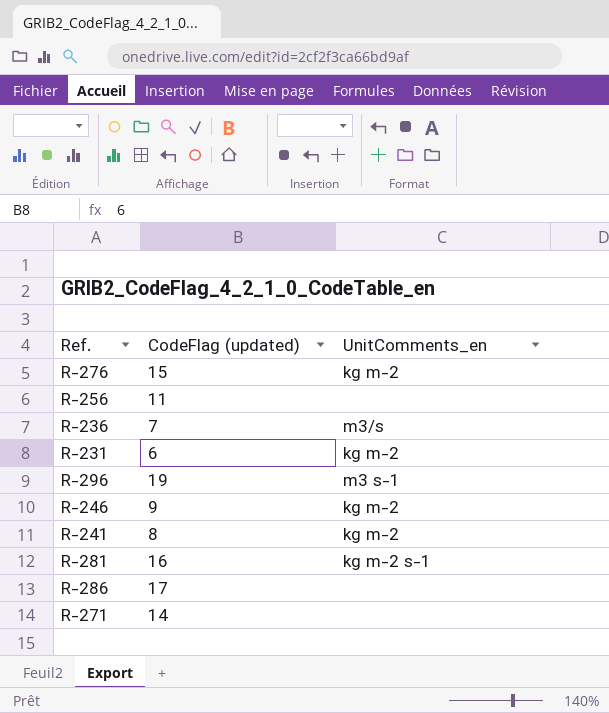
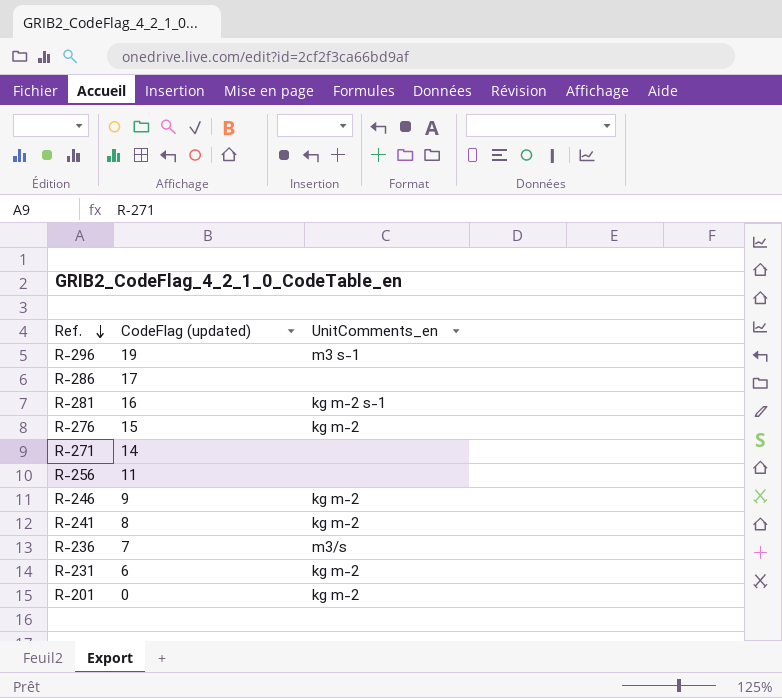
row order: none -> Ref. descending
row R-201: none -> 0 | kg m-2

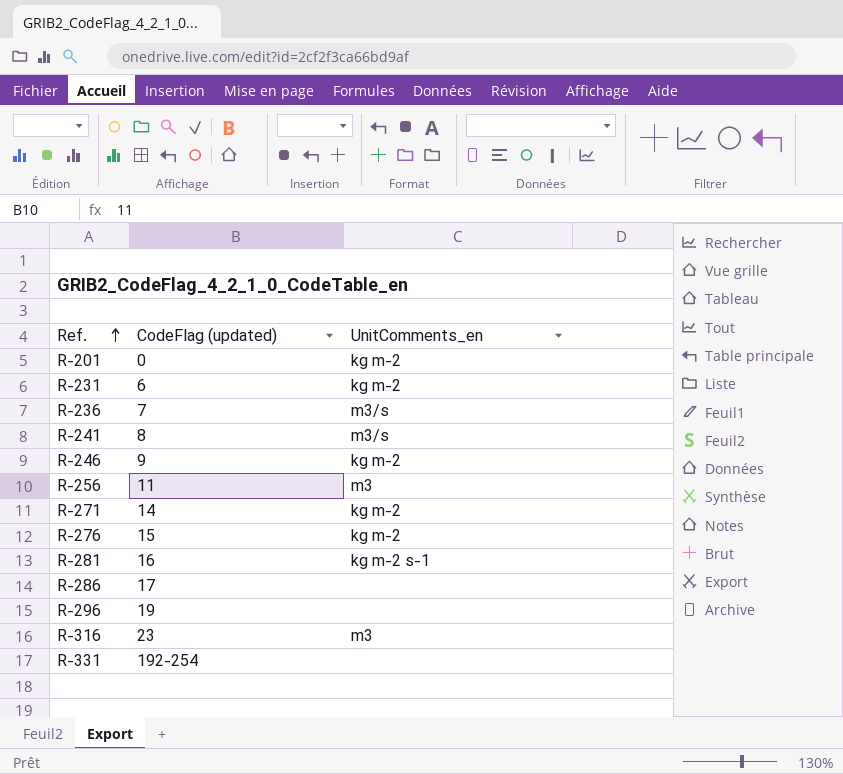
row order: Ref. descending -> Ref. ascending
R-241 | UnitComments_en: kg m-2 -> m3/s
R-256 | UnitComments_en: none -> m3
R-271 | UnitComments_en: none -> kg m-2
R-296 | UnitComments_en: m3 s-1 -> none
row R-316: none -> 23 | m3
row R-331: none -> 192-254 | none

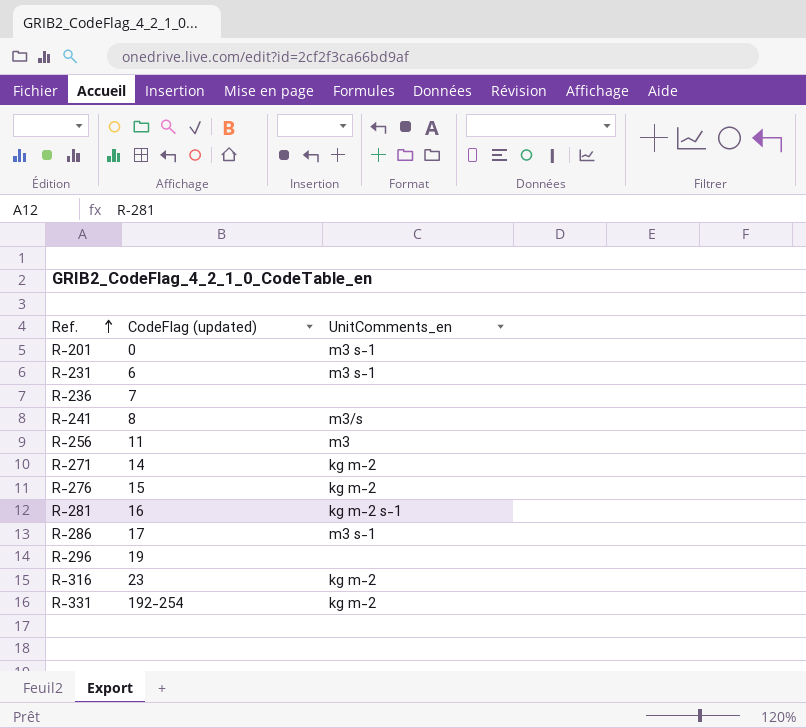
row R-246: 9 | kg m-2 -> none
R-201 | UnitComments_en: kg m-2 -> m3 s-1
R-231 | UnitComments_en: kg m-2 -> m3 s-1
R-236 | UnitComments_en: m3/s -> none
R-286 | UnitComments_en: none -> m3 s-1
R-316 | UnitComments_en: m3 -> kg m-2
R-331 | UnitComments_en: none -> kg m-2

